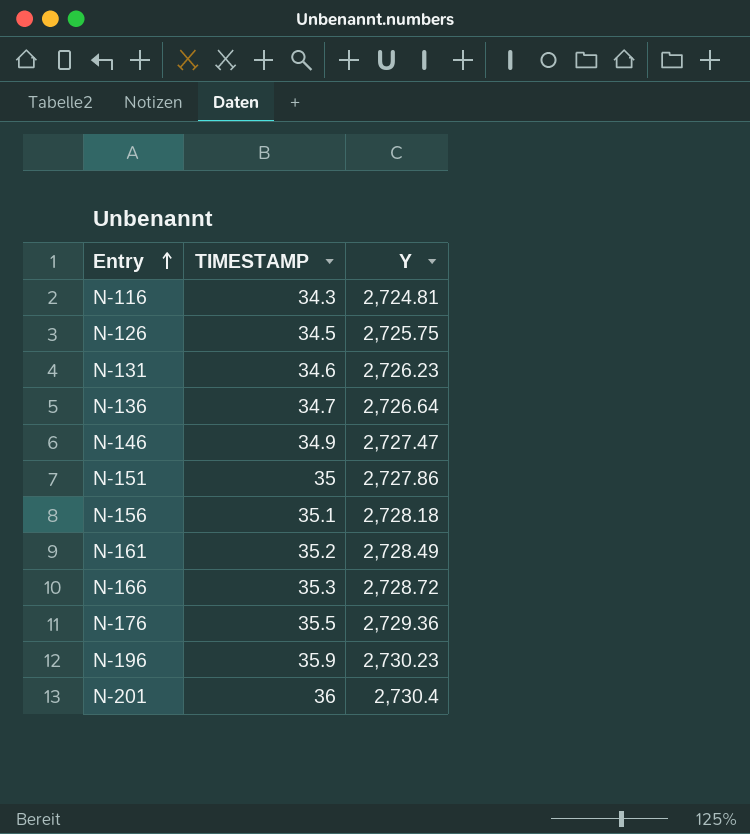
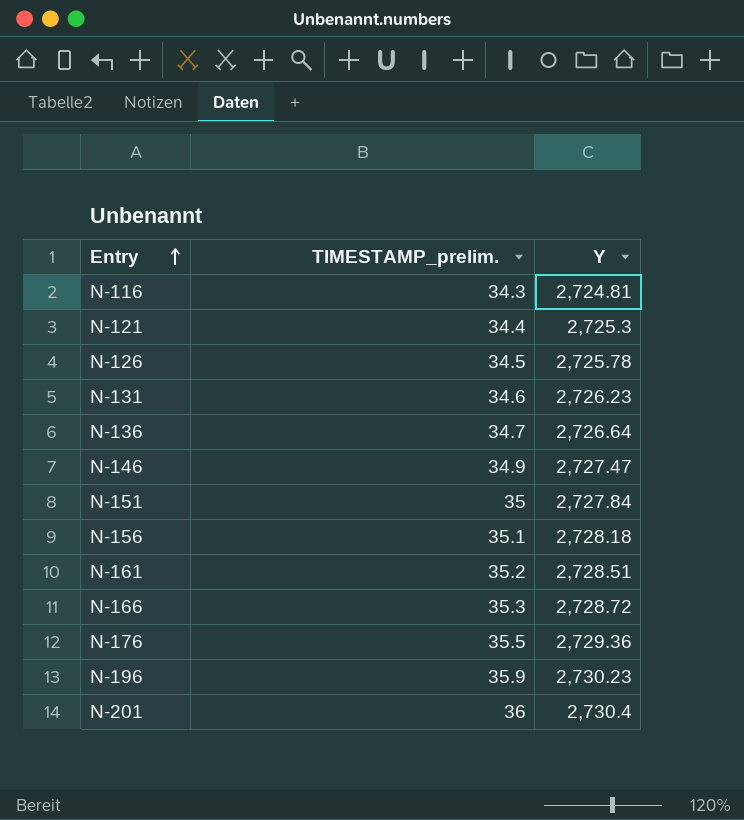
column name: TIMESTAMP -> TIMESTAMP_prelim.
row N-121: none -> 34.4 | 2,725.3
N-126 | Y: 2,725.75 -> 2,725.78
N-151 | Y: 2,727.86 -> 2,727.84
N-161 | Y: 2,728.49 -> 2,728.51

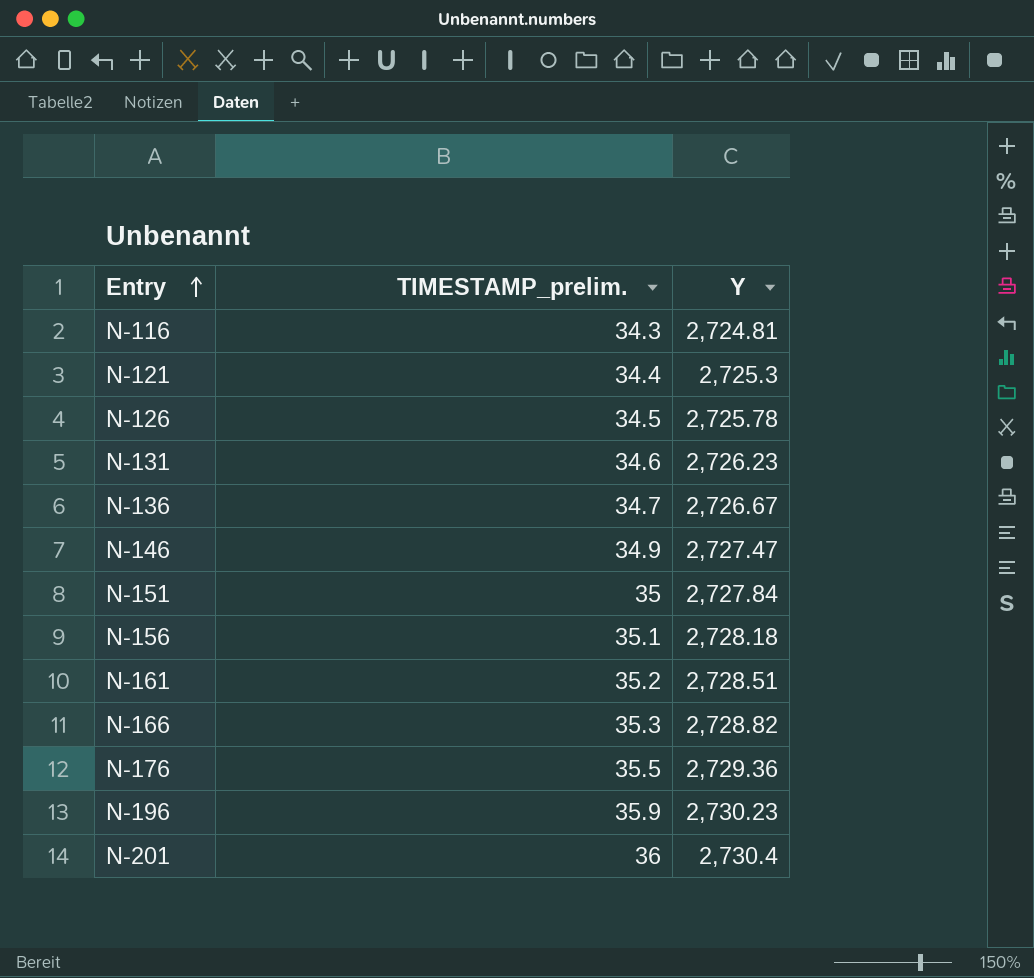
N-136 | Y: 2,726.64 -> 2,726.67
N-166 | Y: 2,728.72 -> 2,728.82

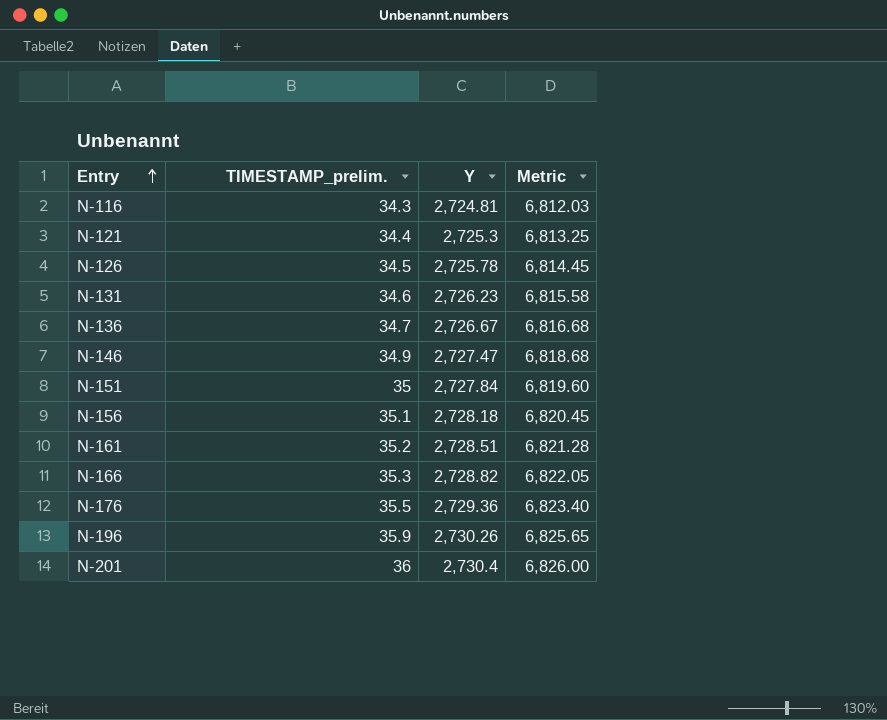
column Metric | formula: none -> [Y] * 2.5
N-196 | Y: 2,730.23 -> 2,730.26

